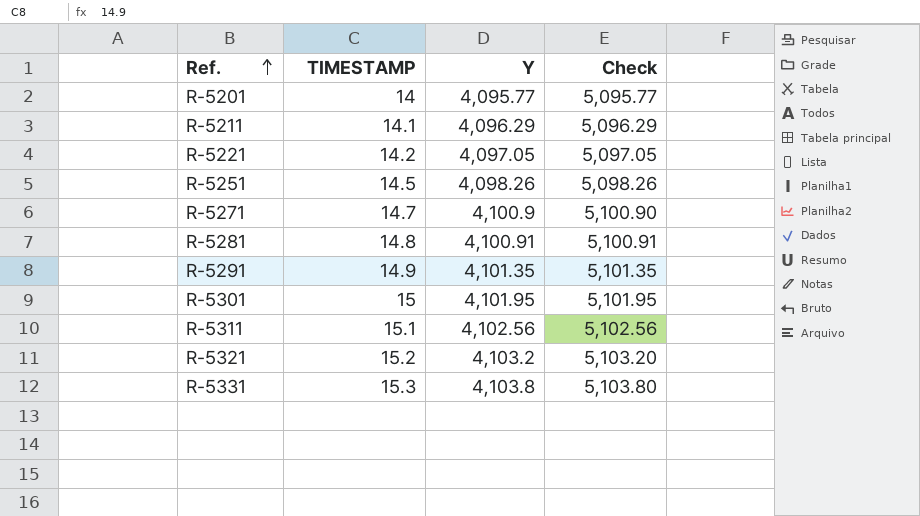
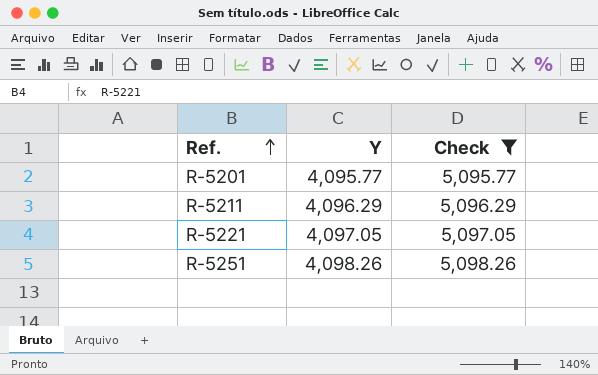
filter: none -> Check <= 5,098.26
column TIMESTAMP | position: 2 -> none

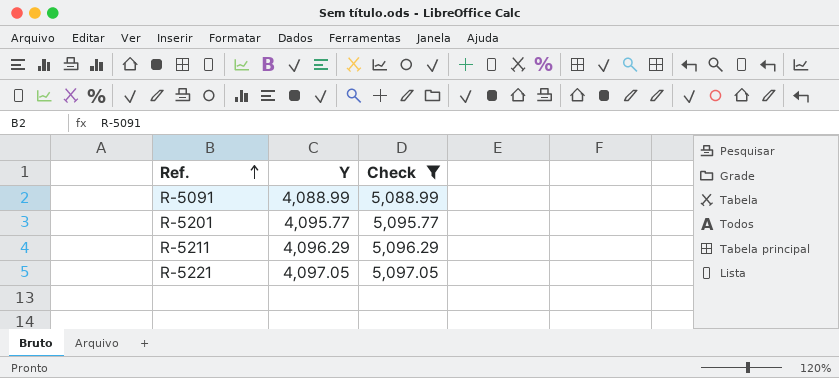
row R-5251: 4,098.26 | 5,098.26 -> none
row R-5091: none -> 4,088.99 | 5,088.99

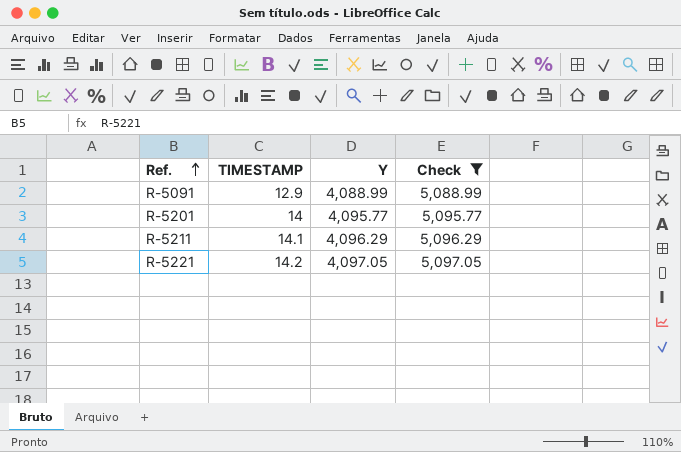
column TIMESTAMP | position: none -> 2

